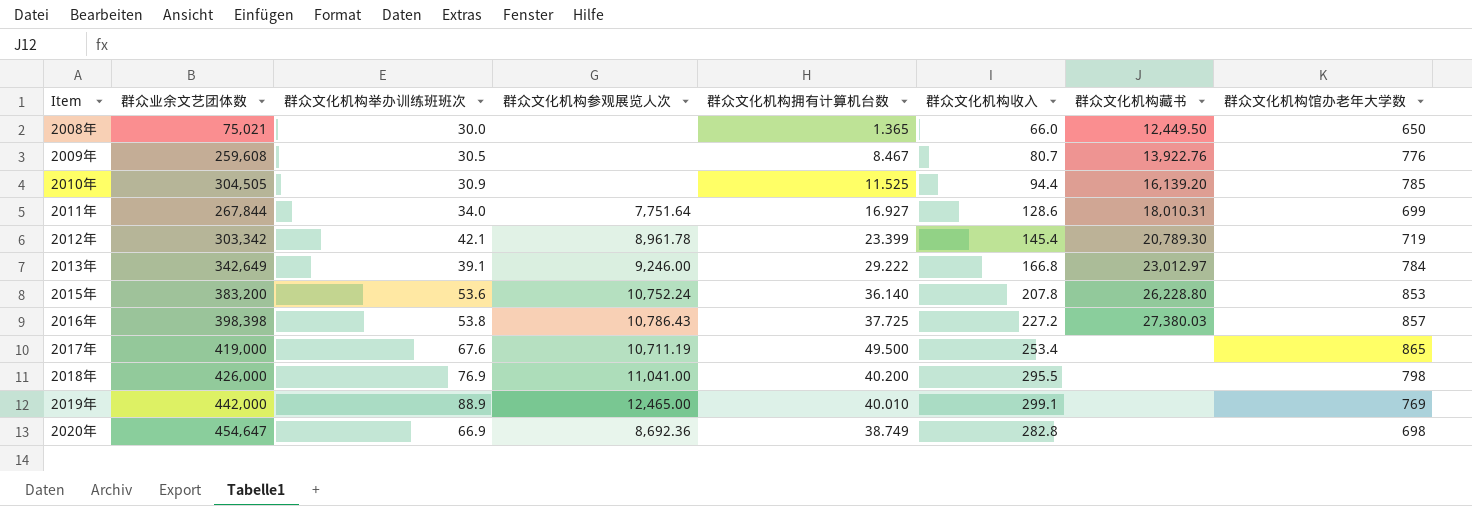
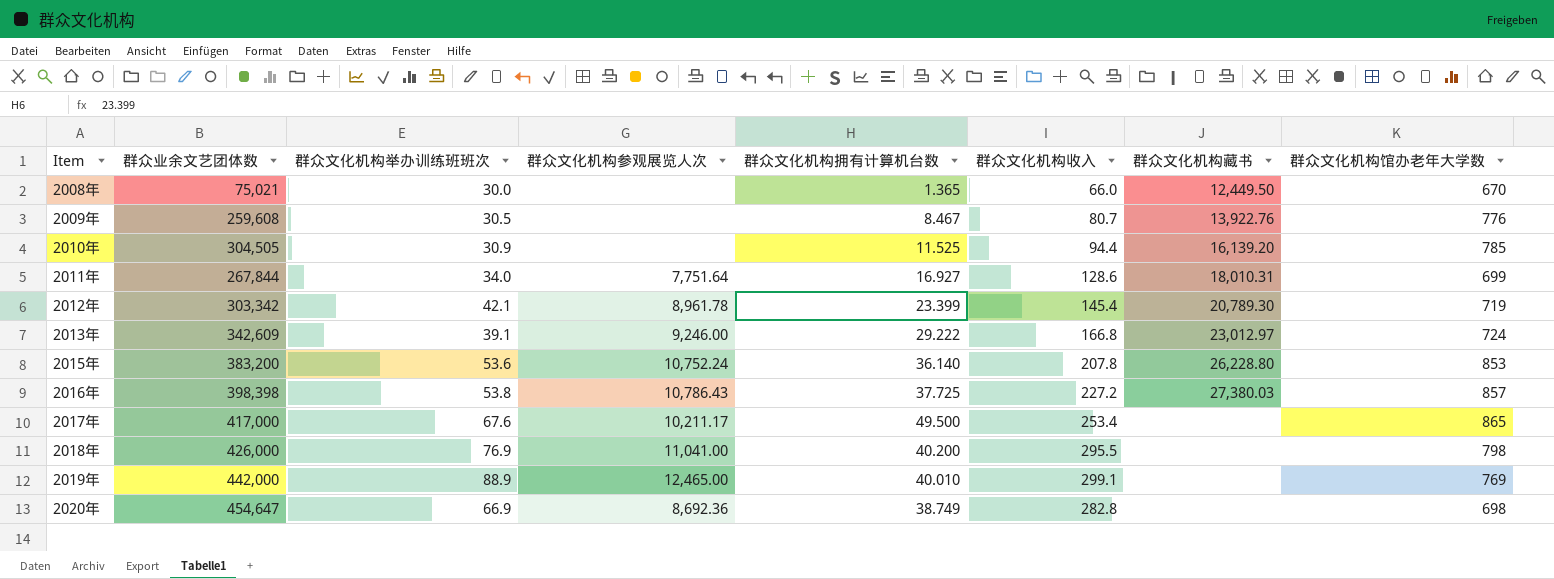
2008年 | 群众文化机构馆办老年大学数: 650 -> 670
2013年 | 群众业余文艺团体数: 342,649 -> 342,609
2013年 | 群众文化机构馆办老年大学数: 784 -> 724
2017年 | 群众业余文艺团体数: 419,000 -> 417,000
2017年 | 群众文化机构参观展览人次: 10,711.19 -> 10,211.17

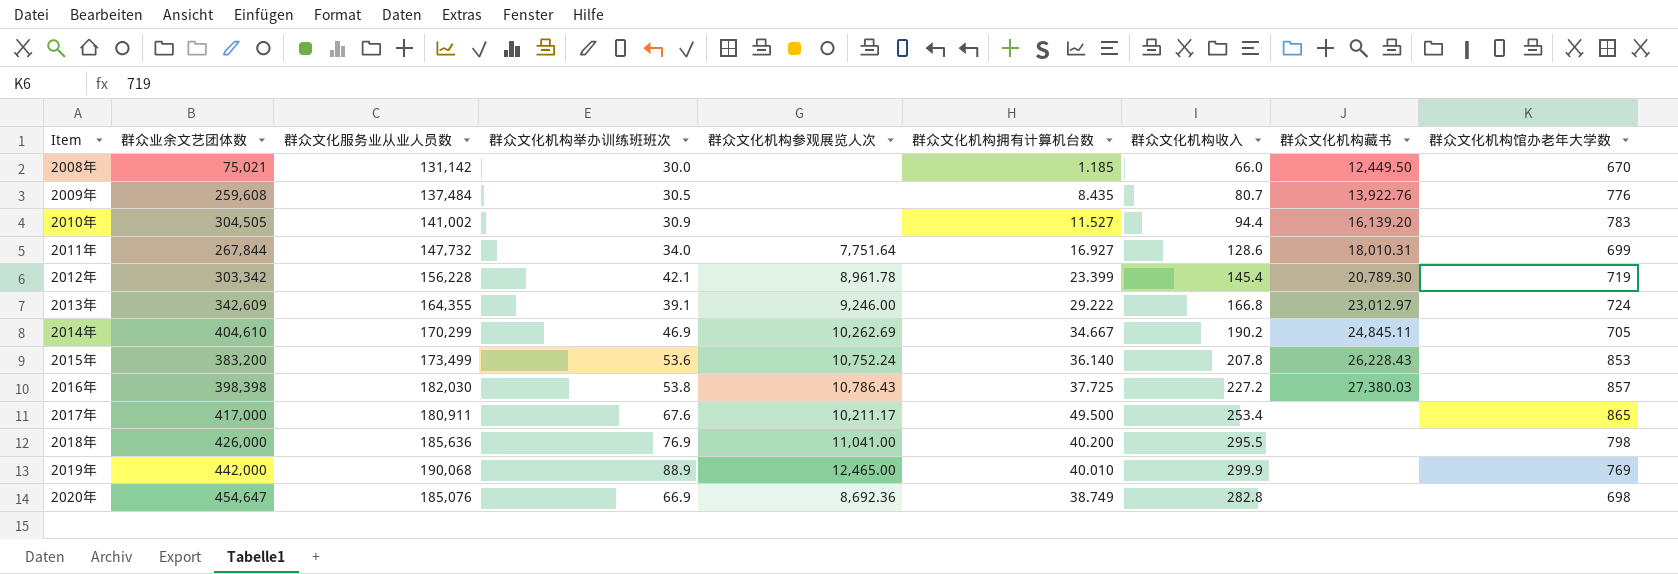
column 群众文化服务业从业人员数 | position: none -> 3
2008年 | 群众文化机构拥有计算机台数: 1.365 -> 1.185
2009年 | 群众文化机构拥有计算机台数: 8.467 -> 8.435
2010年 | 群众文化机构拥有计算机台数: 11.525 -> 11.527
2010年 | 群众文化机构馆办老年大学数: 785 -> 783
row 2014年: none -> 404,610 | 170,299 | 46.9 | 10,262.69 | 34.667 | 190.2 | 24,845.11 | 705
2015年 | 群众文化机构藏书: 26,228.80 -> 26,228.43
2019年 | 群众文化机构收入: 299.1 -> 299.9

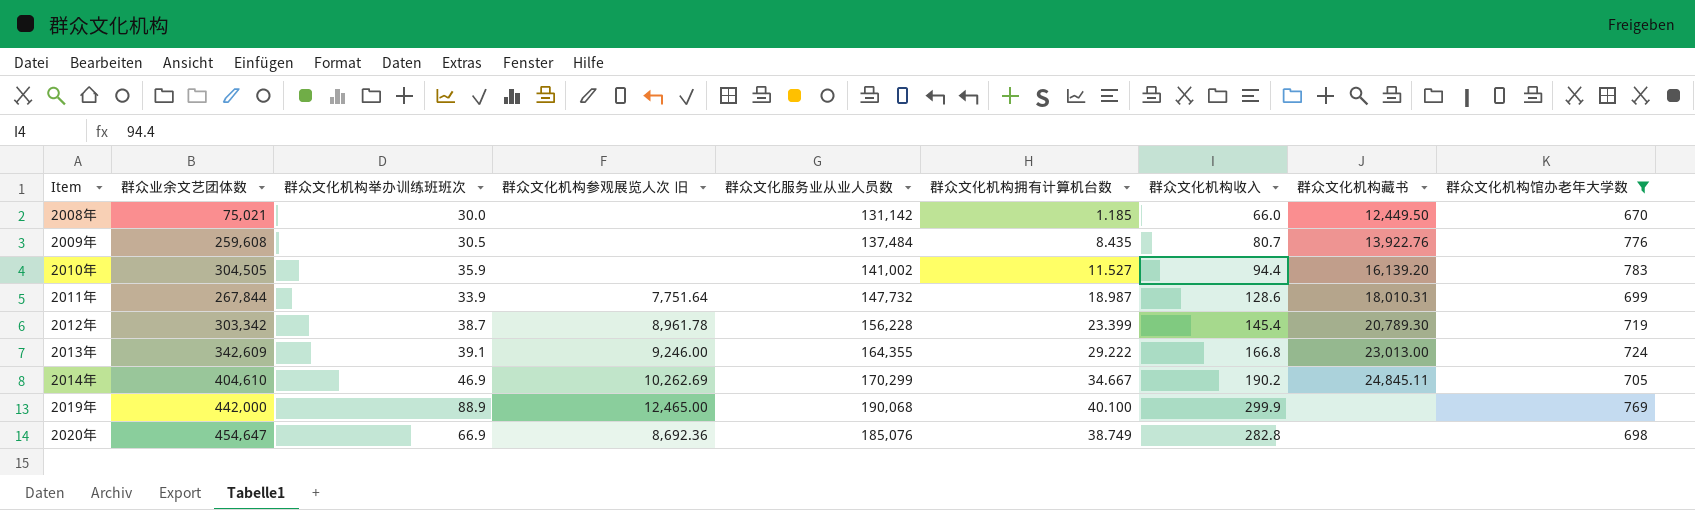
filter: none -> 群众文化机构馆办老年大学数 <= 783
column name: 群众文化机构参观展览人次 -> 群众文化机构参观展览人次 旧
column 群众文化服务业从业人员数 | position: 3 -> 5
2010年 | 群众文化机构举办训练班班次: 30.9 -> 35.9
2011年 | 群众文化机构举办训练班班次: 34.0 -> 33.9
2011年 | 群众文化机构拥有计算机台数: 16.927 -> 18.987
2012年 | 群众文化机构举办训练班班次: 42.1 -> 38.7
2013年 | 群众文化机构藏书: 23,012.97 -> 23,013.00
2019年 | 群众文化机构拥有计算机台数: 40.010 -> 40.100

